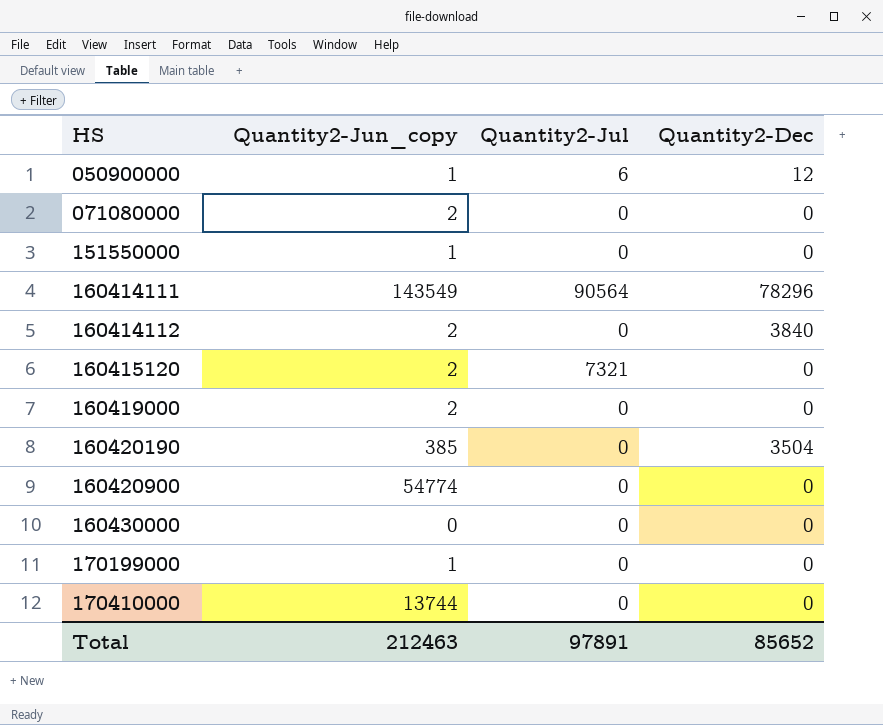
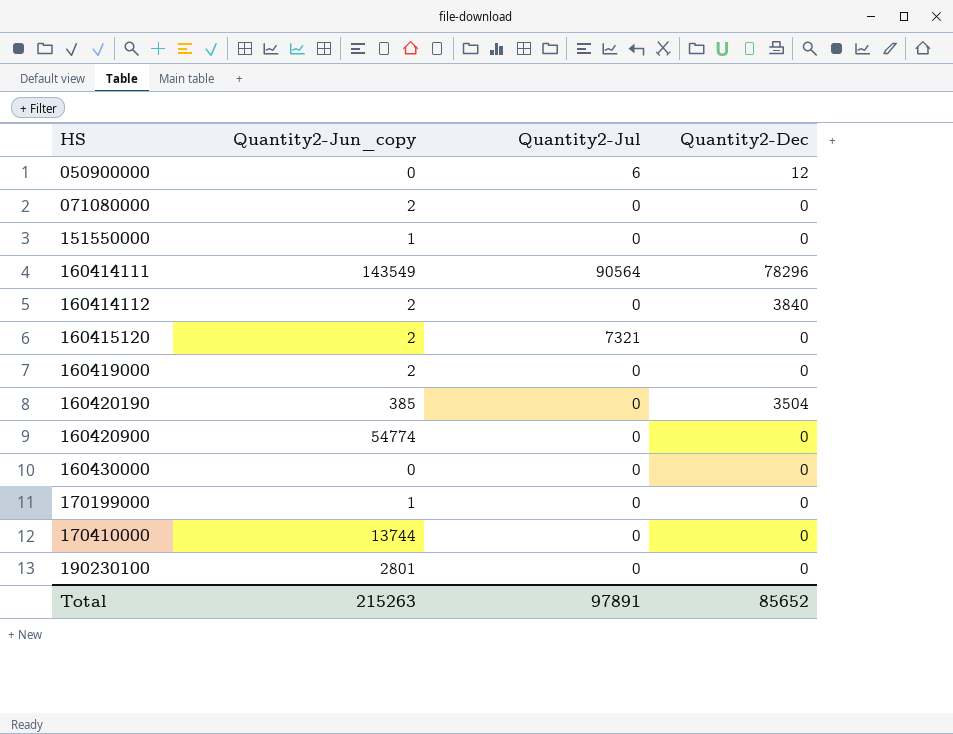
050900000 | Quantity2-Jun_copy: 1 -> 0
row 190230100: none -> 2801 | 0 | 0
Total | Quantity2-Jun_copy: 212463 -> 215263

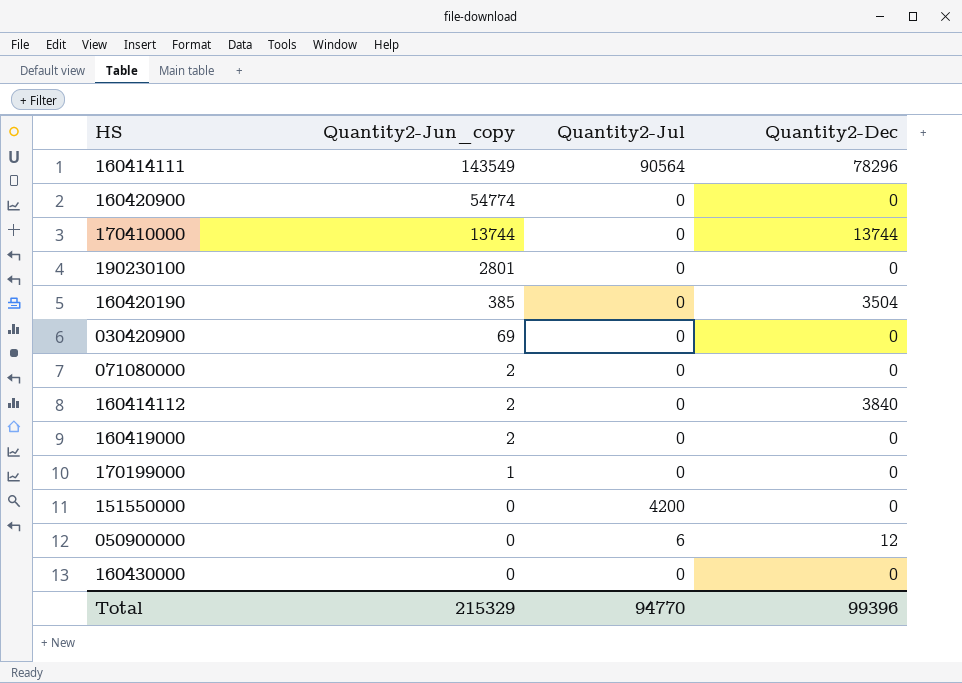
row order: HS ascending -> Quantity2-Jun_copy descending
row 160415120: 2 | 7321 | 0 -> none
170410000 | Quantity2-Dec: 0 -> 13744
row 030420900: none -> 69 | 0 | 0
151550000 | Quantity2-Jun_copy: 1 -> 0
151550000 | Quantity2-Jul: 0 -> 4200
Total | Quantity2-Jun_copy: 215263 -> 215329
Total | Quantity2-Jul: 97891 -> 94770
Total | Quantity2-Dec: 85652 -> 99396

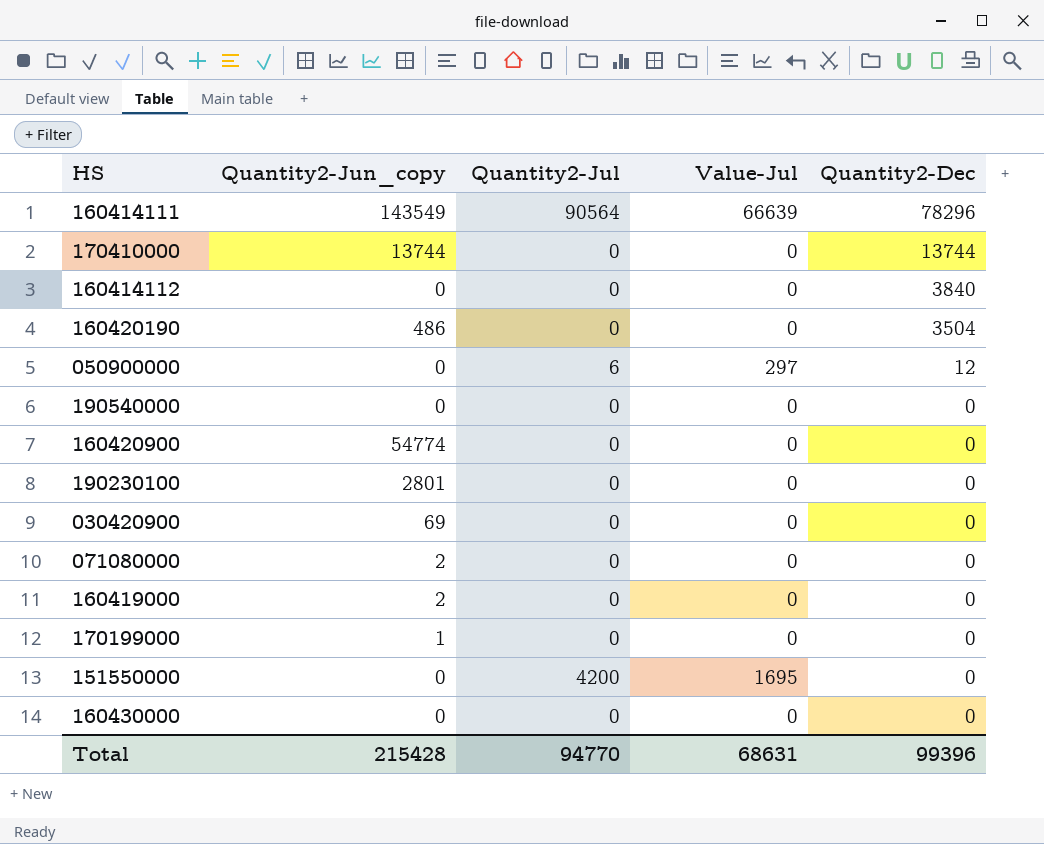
row order: Quantity2-Jun_copy descending -> Quantity2-Dec descending
column Value-Jul | position: none -> 4
160414112 | Quantity2-Jun_copy: 2 -> 0
160420190 | Quantity2-Jun_copy: 385 -> 486
row 190540000: none -> 0 | 0 | 0 | 0
Total | Quantity2-Jun_copy: 215329 -> 215428

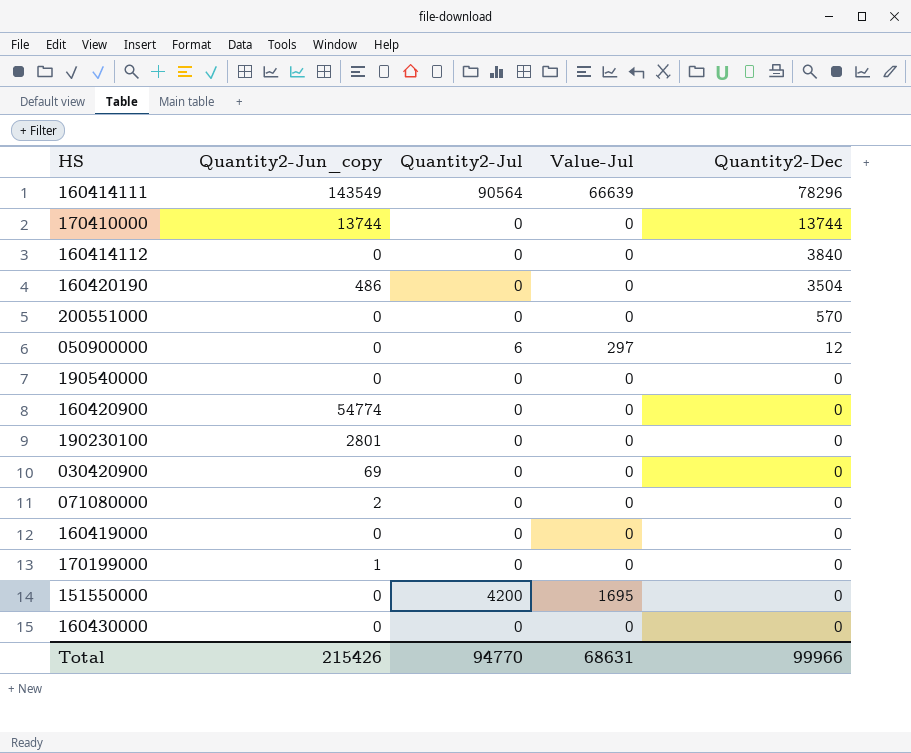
row 200551000: none -> 0 | 0 | 0 | 570
160419000 | Quantity2-Jun_copy: 2 -> 0
Total | Quantity2-Jun_copy: 215428 -> 215426
Total | Quantity2-Dec: 99396 -> 99966

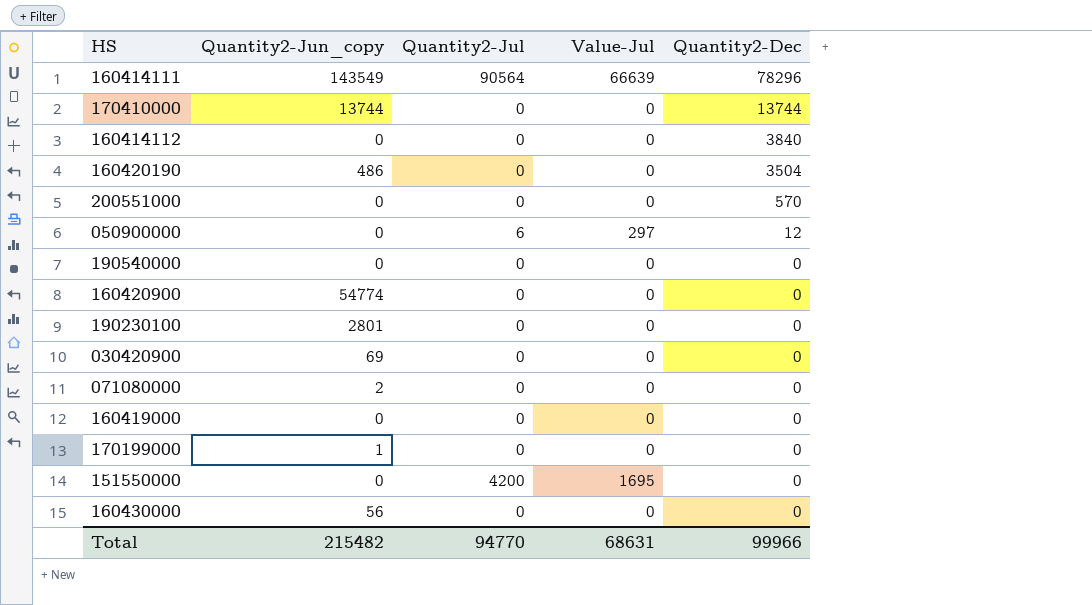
160430000 | Quantity2-Jun_copy: 0 -> 56
Total | Quantity2-Jun_copy: 215426 -> 215482

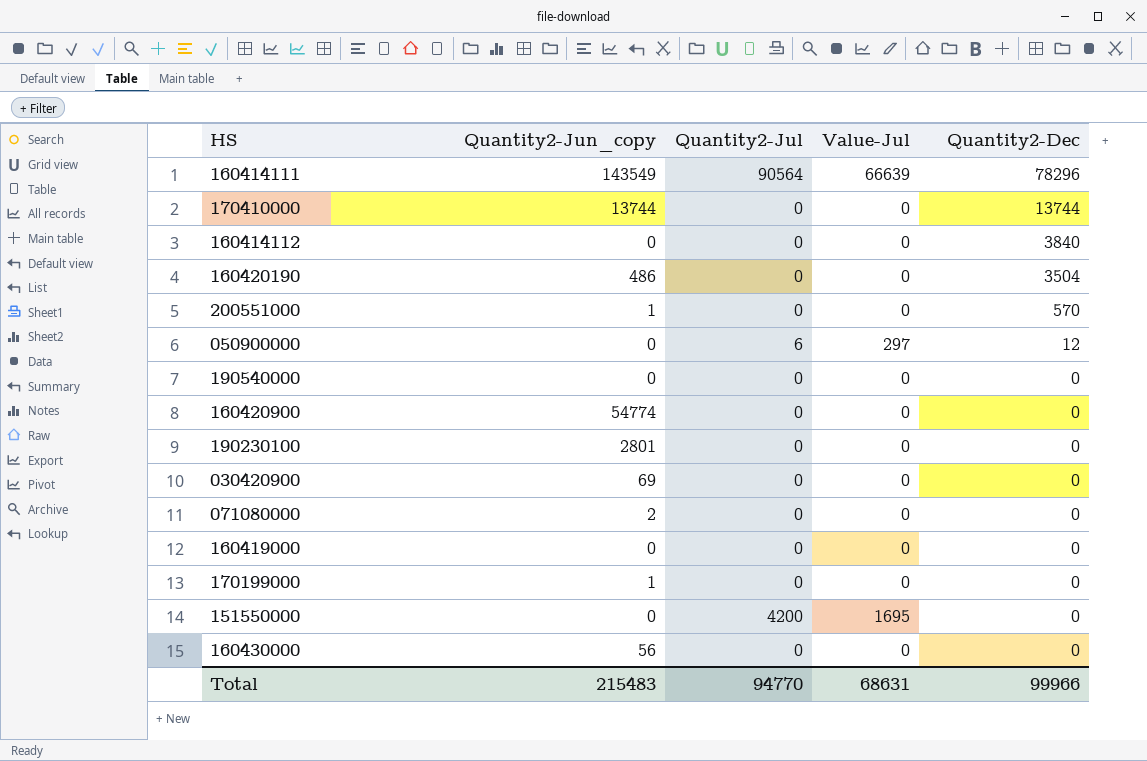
200551000 | Quantity2-Jun_copy: 0 -> 1
Total | Quantity2-Jun_copy: 215482 -> 215483

